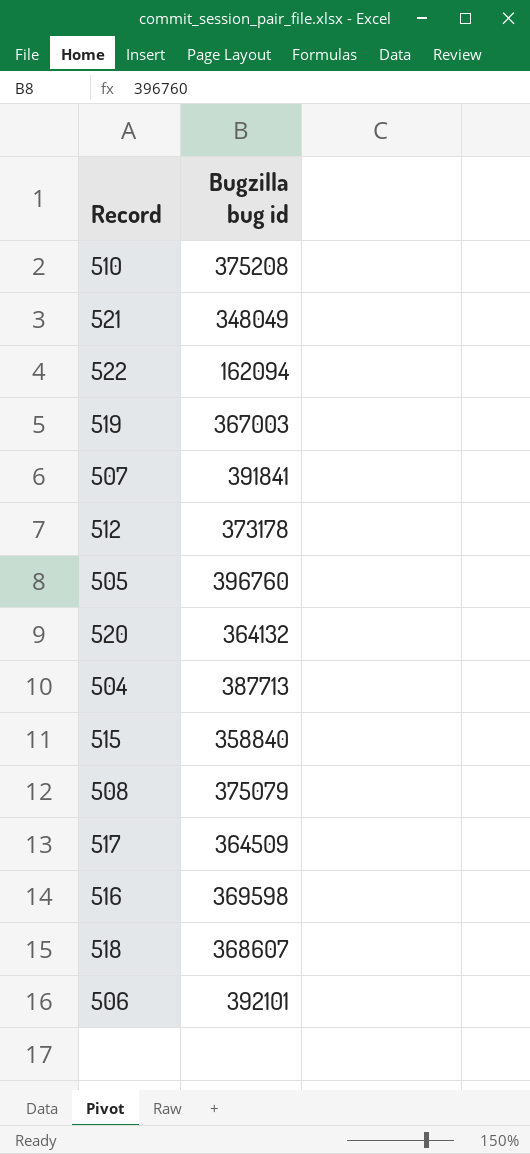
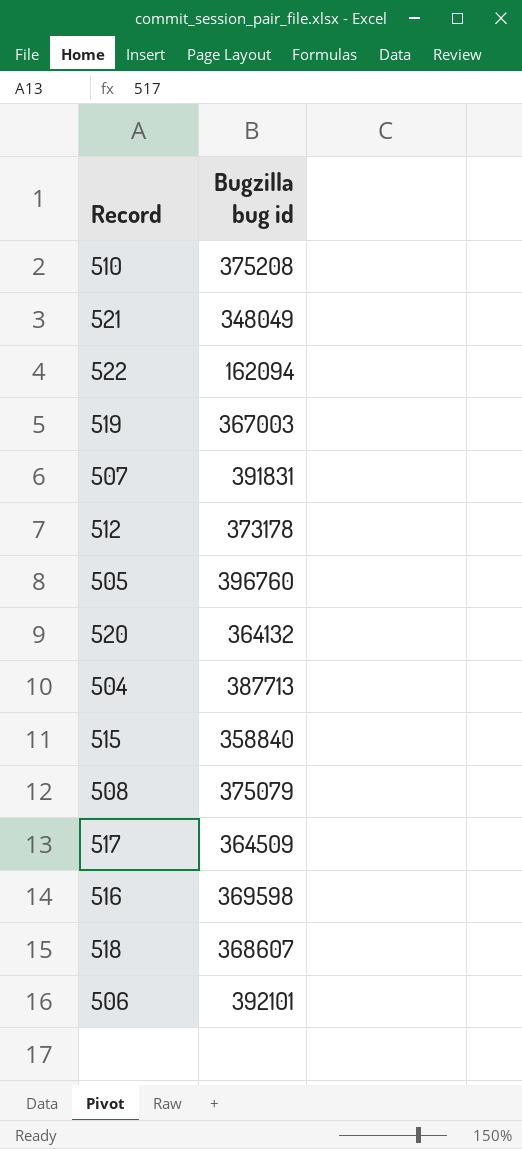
507 | Bugzilla bug id: 391841 -> 391831

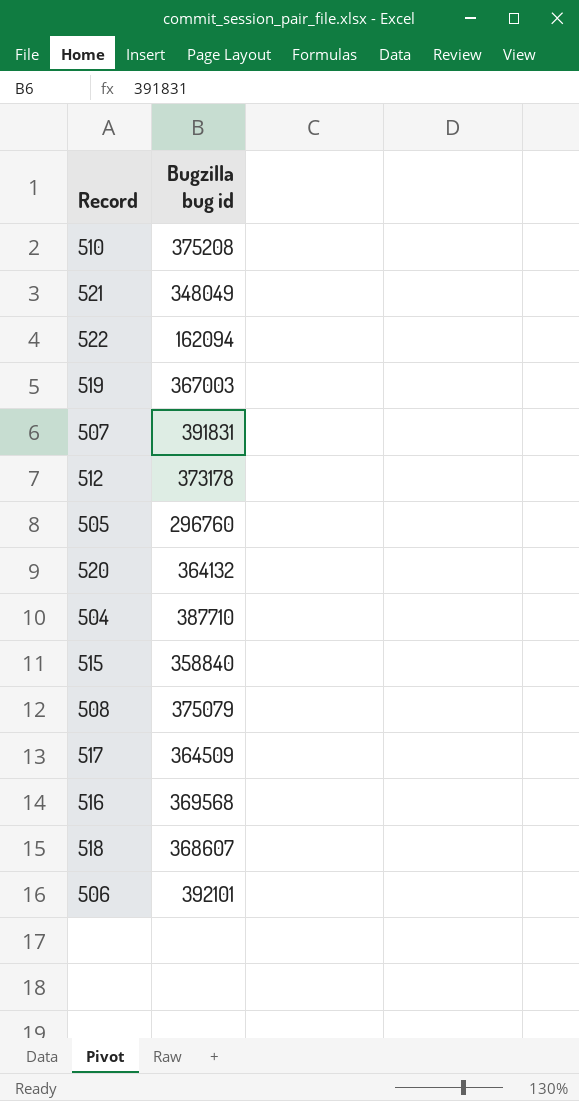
505 | Bugzilla bug id: 396760 -> 296760
504 | Bugzilla bug id: 387713 -> 387710
516 | Bugzilla bug id: 369598 -> 369568

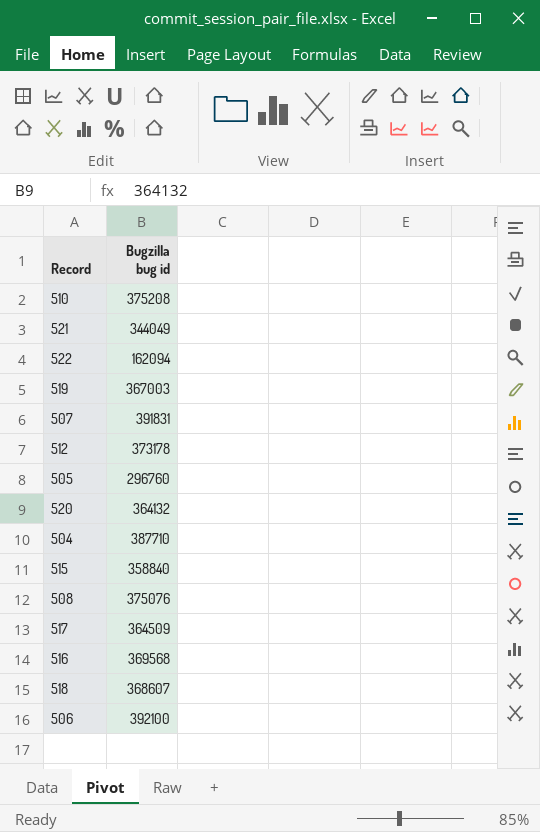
521 | Bugzilla bug id: 348049 -> 344049
508 | Bugzilla bug id: 375079 -> 375076
506 | Bugzilla bug id: 392101 -> 392100

